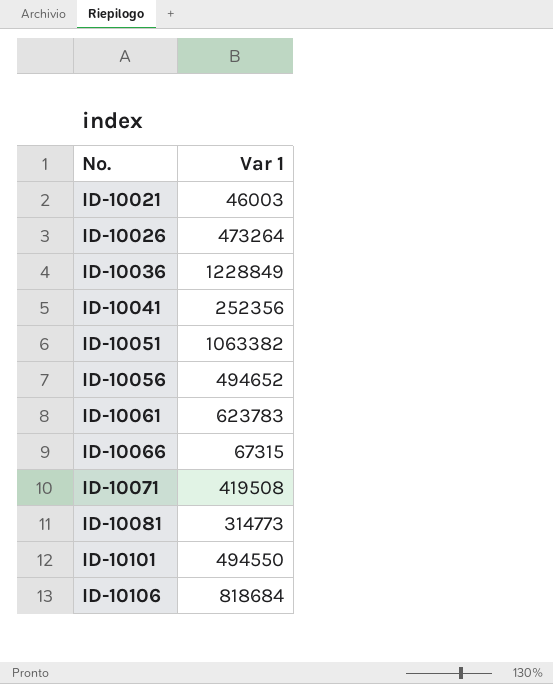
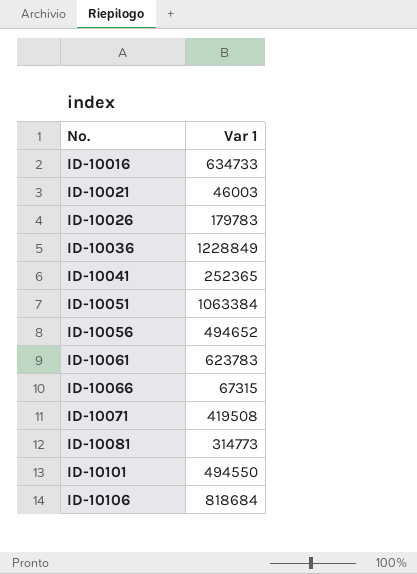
row ID-10016: none -> 634733
ID-10026 | Var 1: 473264 -> 179783
ID-10041 | Var 1: 252356 -> 252365
ID-10051 | Var 1: 1063382 -> 1063384

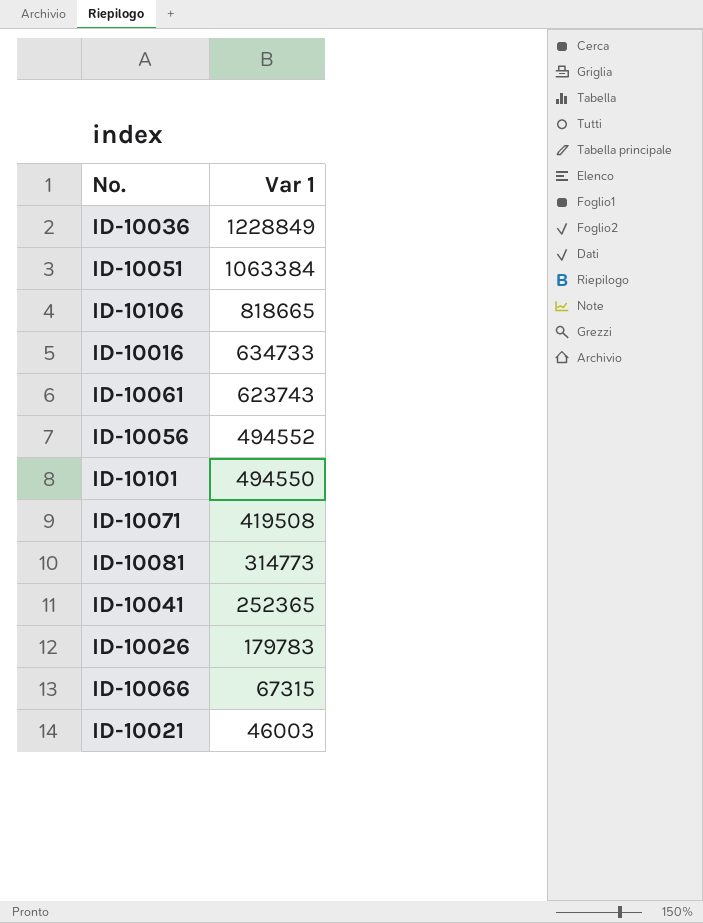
row order: No. ascending -> Var 1 descending
ID-10106 | Var 1: 818684 -> 818665
ID-10061 | Var 1: 623783 -> 623743
ID-10056 | Var 1: 494652 -> 494552

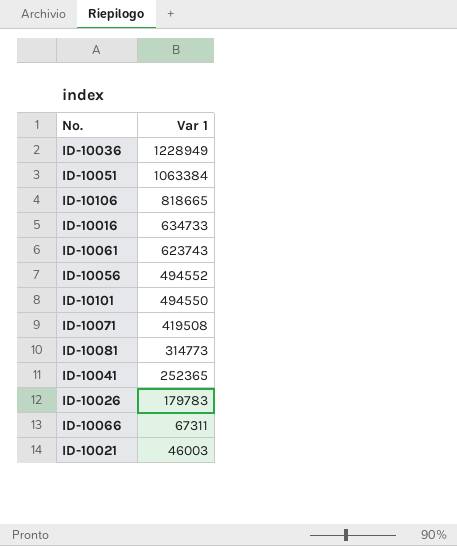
ID-10036 | Var 1: 1228849 -> 1228949
ID-10066 | Var 1: 67315 -> 67311

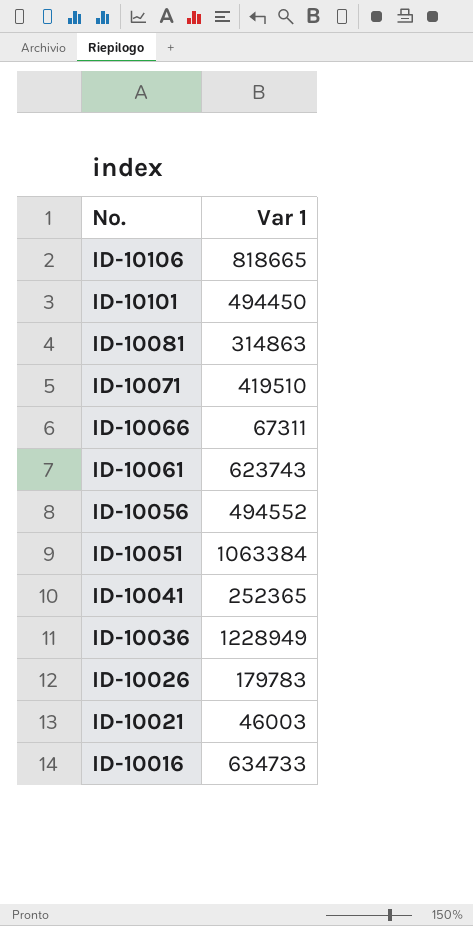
row order: Var 1 descending -> No. descending
ID-10101 | Var 1: 494550 -> 494450
ID-10081 | Var 1: 314773 -> 314863
ID-10071 | Var 1: 419508 -> 419510

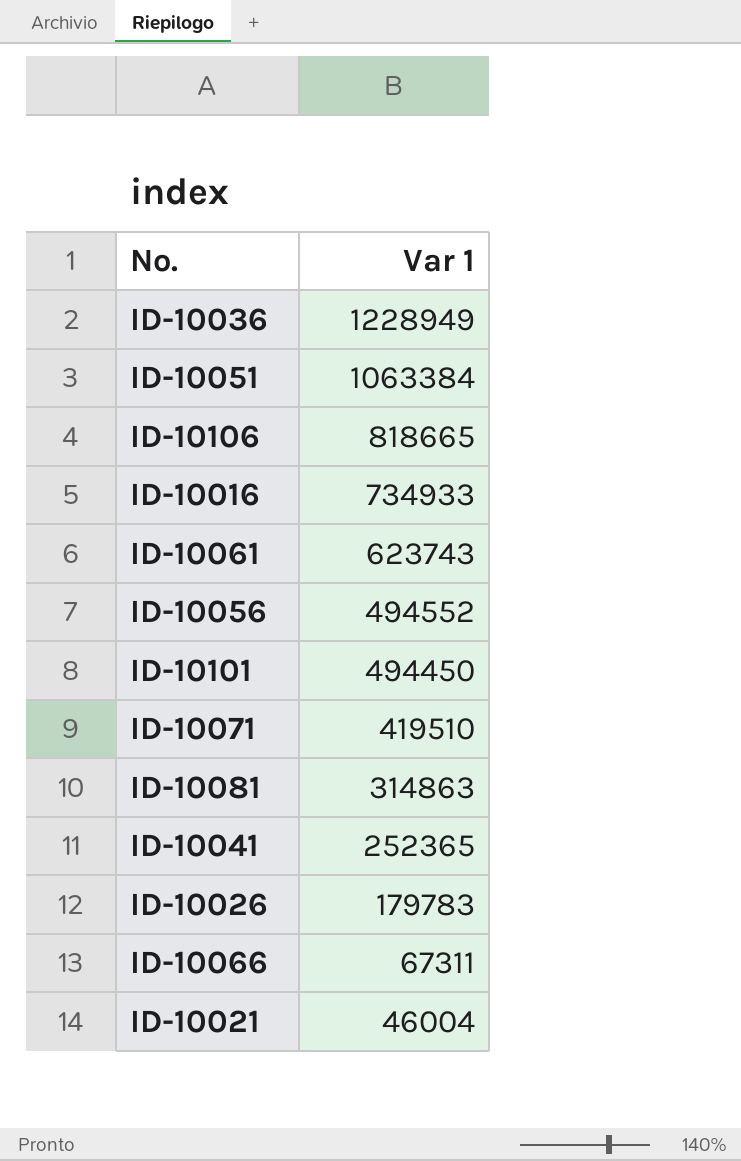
row order: No. descending -> Var 1 descending
ID-10016 | Var 1: 634733 -> 734933
ID-10021 | Var 1: 46003 -> 46004

